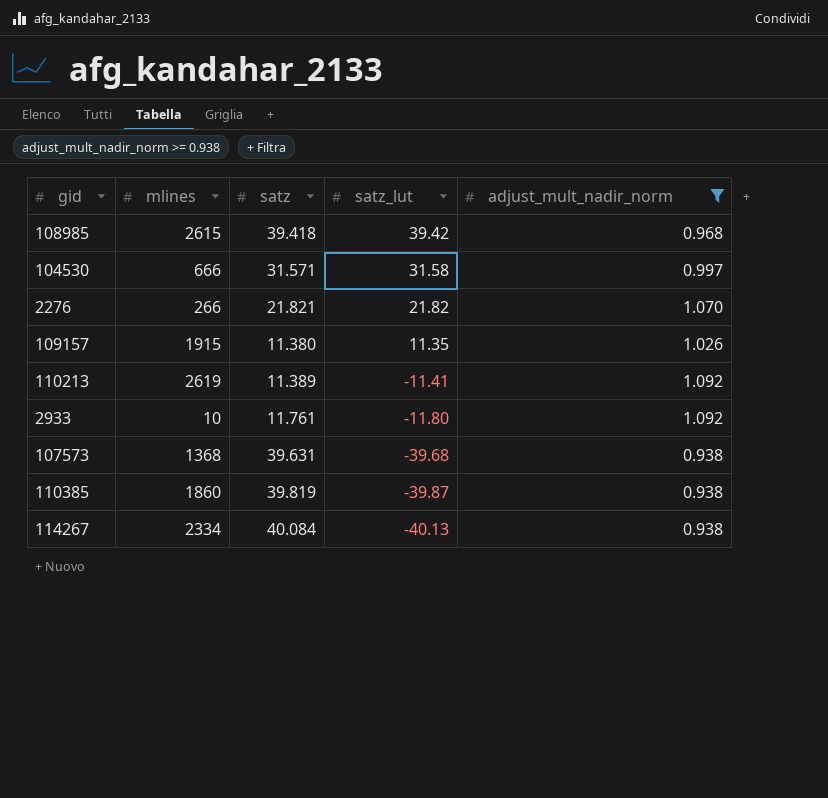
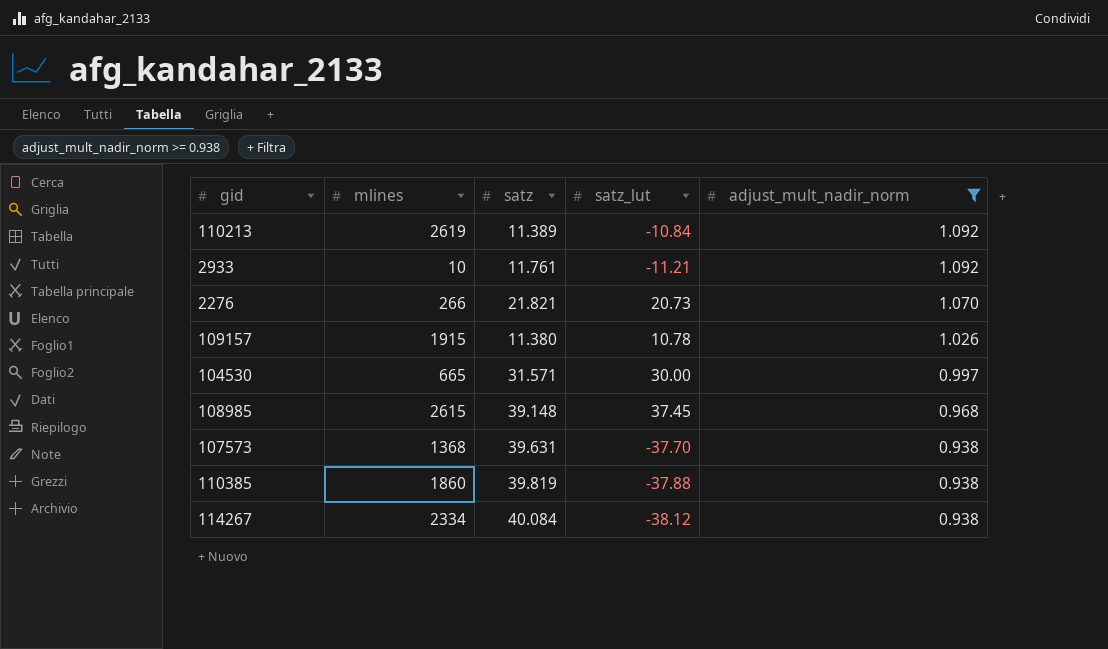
row order: satz_lut descending -> adjust_mult_nadir_norm descending
110213 | satz_lut: -11.41 -> -10.84
2933 | satz_lut: -11.80 -> -11.21
2276 | satz_lut: 21.82 -> 20.73
109157 | satz_lut: 11.35 -> 10.78
104530 | mlines: 666 -> 665
104530 | satz_lut: 31.58 -> 30.00
108985 | satz: 39.418 -> 39.148
108985 | satz_lut: 39.42 -> 37.45
107573 | satz_lut: -39.68 -> -37.70
110385 | satz_lut: -39.87 -> -37.88
114267 | satz_lut: -40.13 -> -38.12

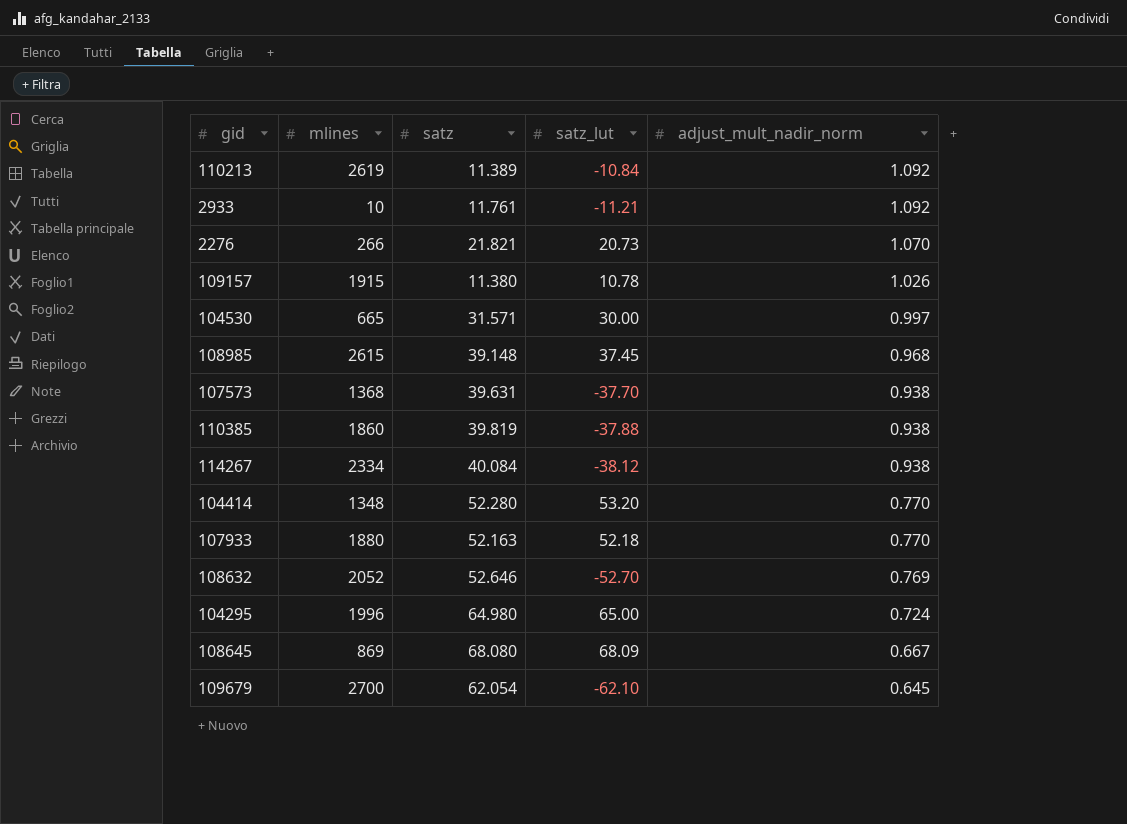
filter: adjust_mult_nadir_norm >= 0.938 -> none

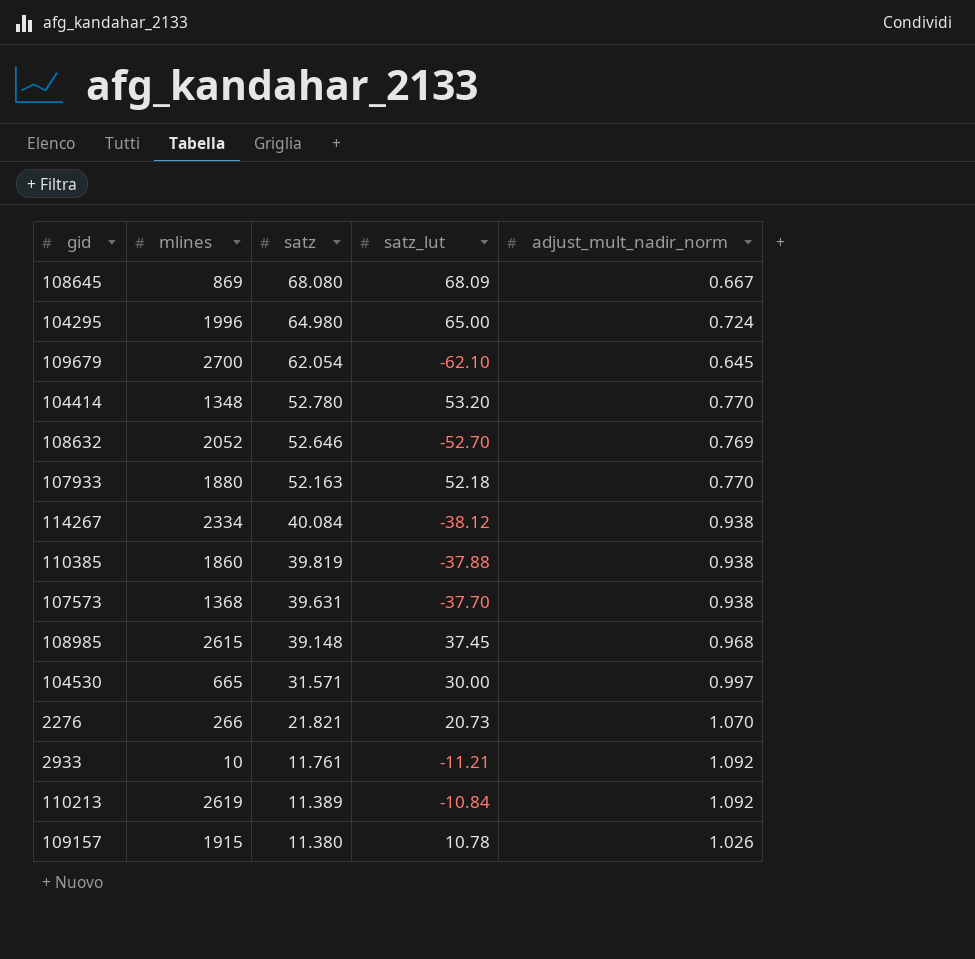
row order: adjust_mult_nadir_norm descending -> satz descending
104414 | satz: 52.280 -> 52.780

